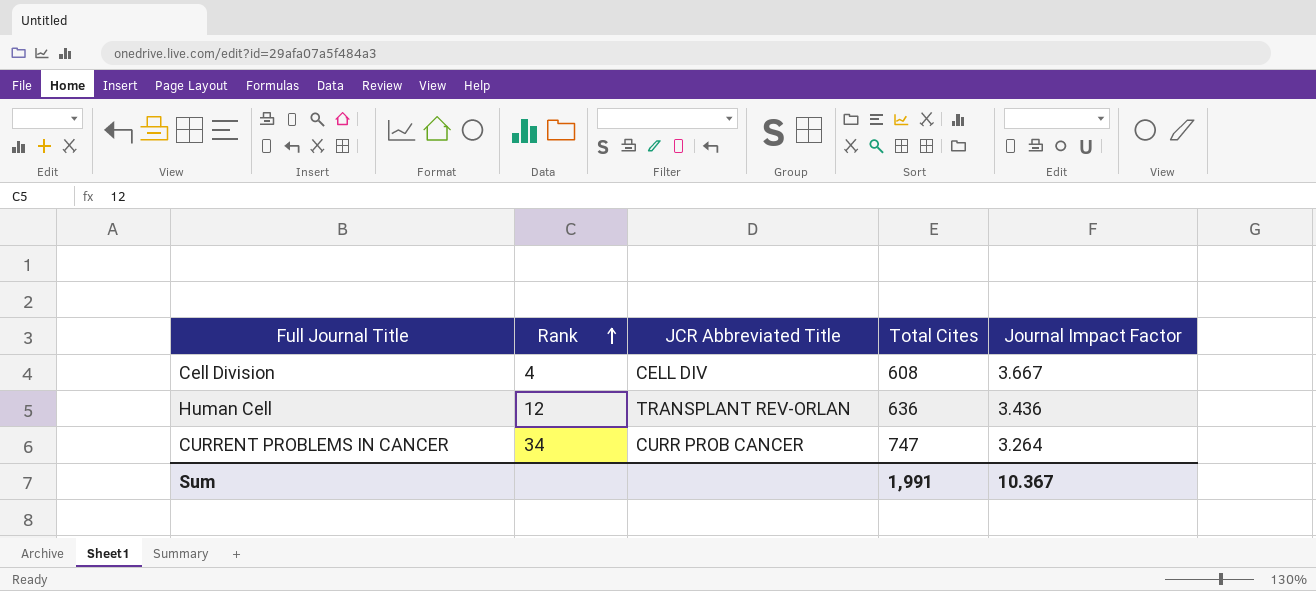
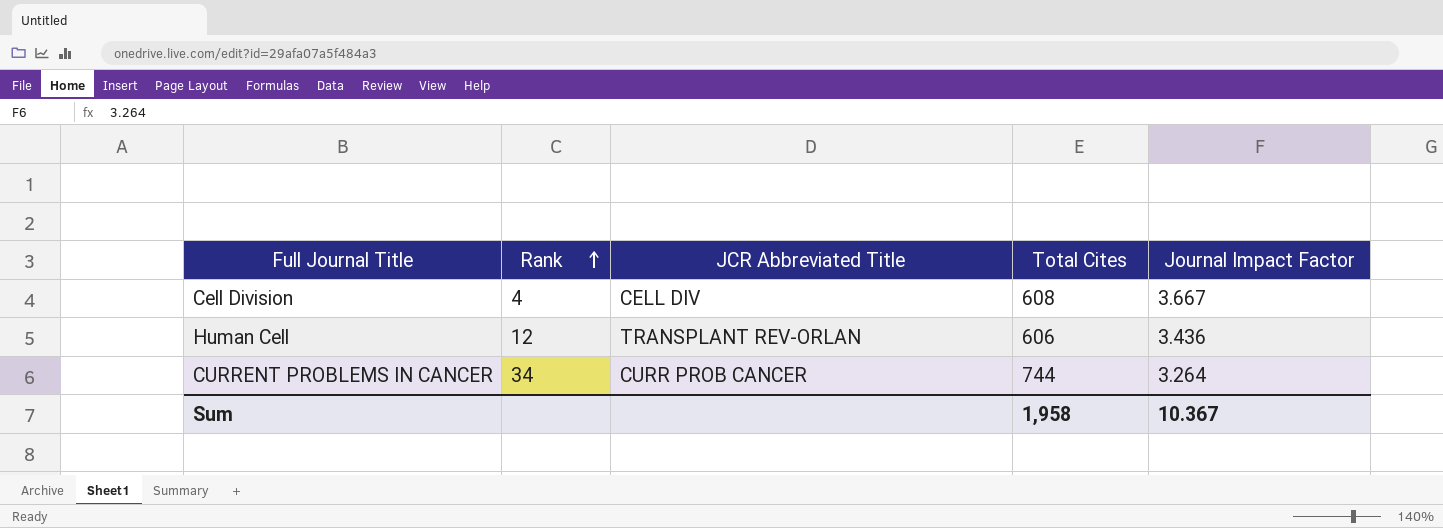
Human Cell | Total Cites: 636 -> 606
CURRENT PROBLEMS IN CANCER | Total Cites: 747 -> 744
Sum | Total Cites: 1,991 -> 1,958

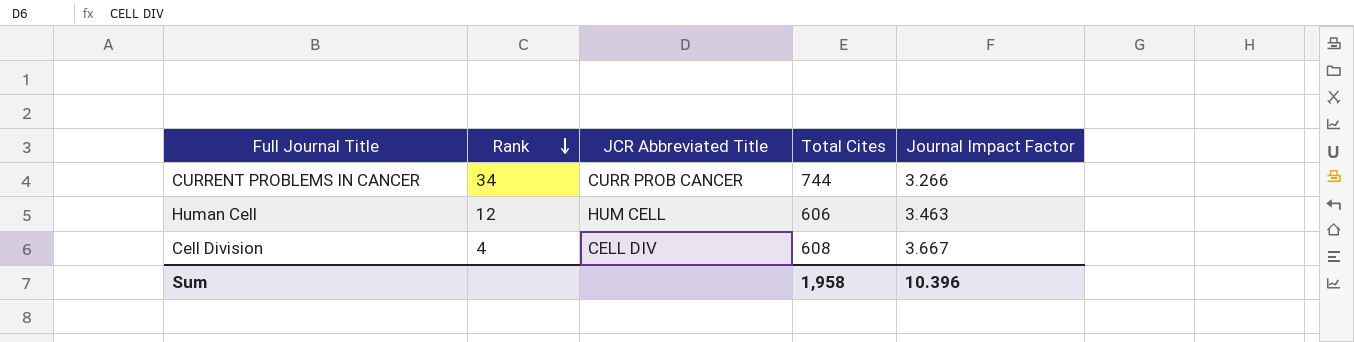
row order: Rank ascending -> Rank descending
CURRENT PROBLEMS IN CANCER | Journal Impact Factor: 3.264 -> 3.266
Human Cell | JCR Abbreviated Title: TRANSPLANT REV-ORLAN -> HUM CELL
Human Cell | Journal Impact Factor: 3.436 -> 3.463
Sum | Journal Impact Factor: 10.367 -> 10.396

